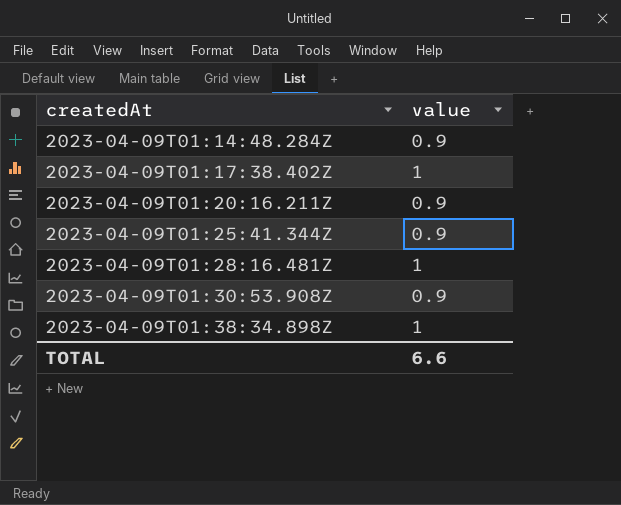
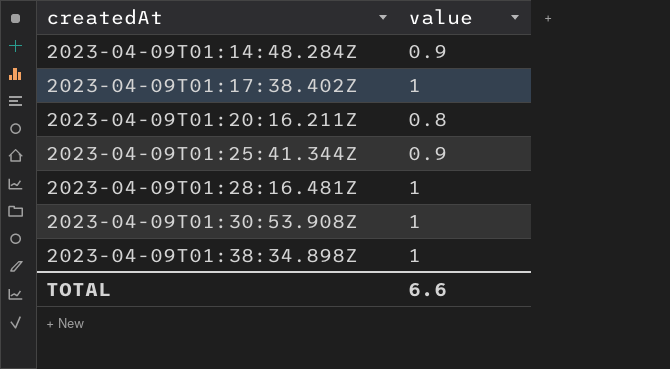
2023-04-09T01:20:16.211Z | value: 0.9 -> 0.8
2023-04-09T01:30:53.908Z | value: 0.9 -> 1

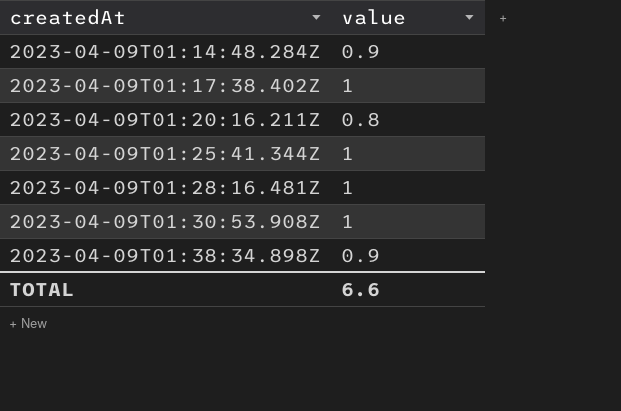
2023-04-09T01:25:41.344Z | value: 0.9 -> 1
2023-04-09T01:38:34.898Z | value: 1 -> 0.9

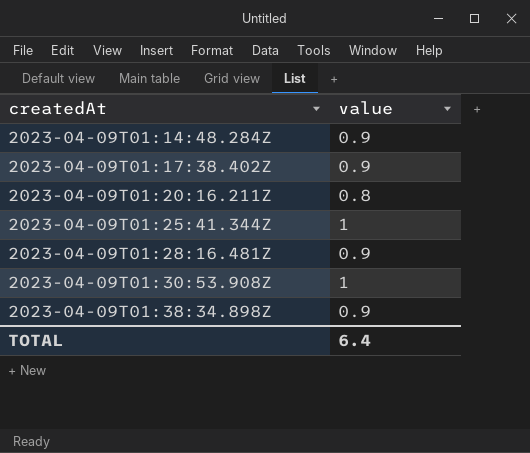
2023-04-09T01:17:38.402Z | value: 1 -> 0.9
2023-04-09T01:28:16.481Z | value: 1 -> 0.9
TOTAL | value: 6.6 -> 6.4

